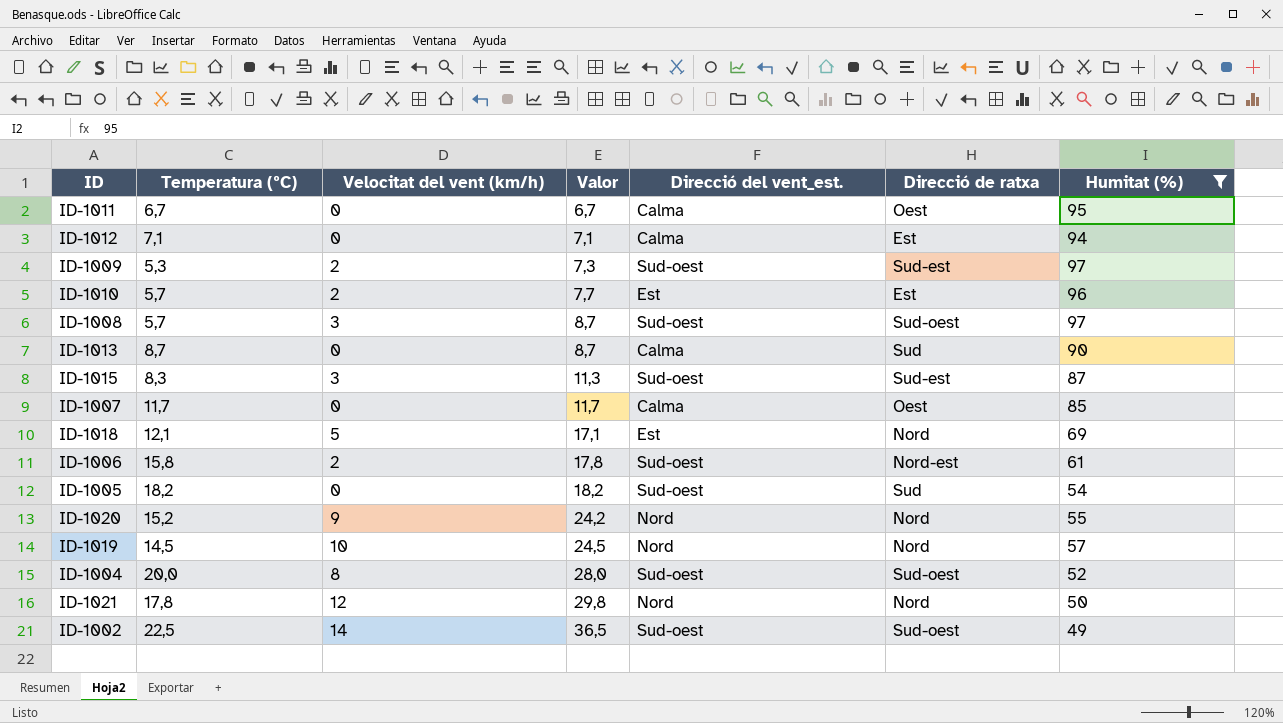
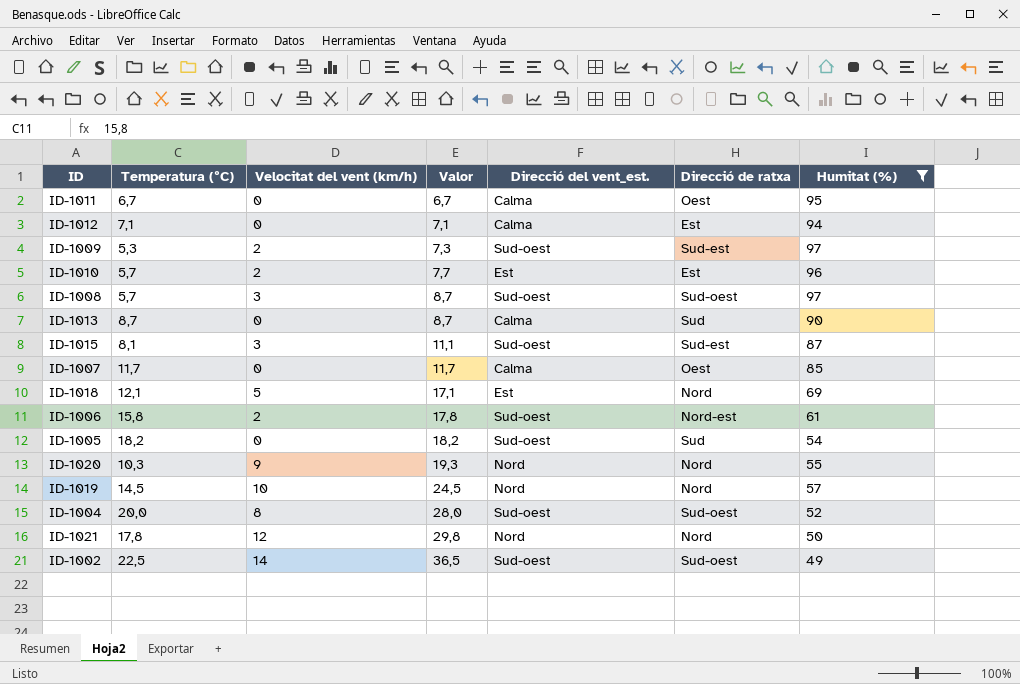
ID-1015 | Temperatura (ºC): 8,3 -> 8,1
ID-1015 | Valor: 11,3 -> 11,1
ID-1020 | Temperatura (ºC): 15,2 -> 10,3
ID-1020 | Valor: 24,2 -> 19,3

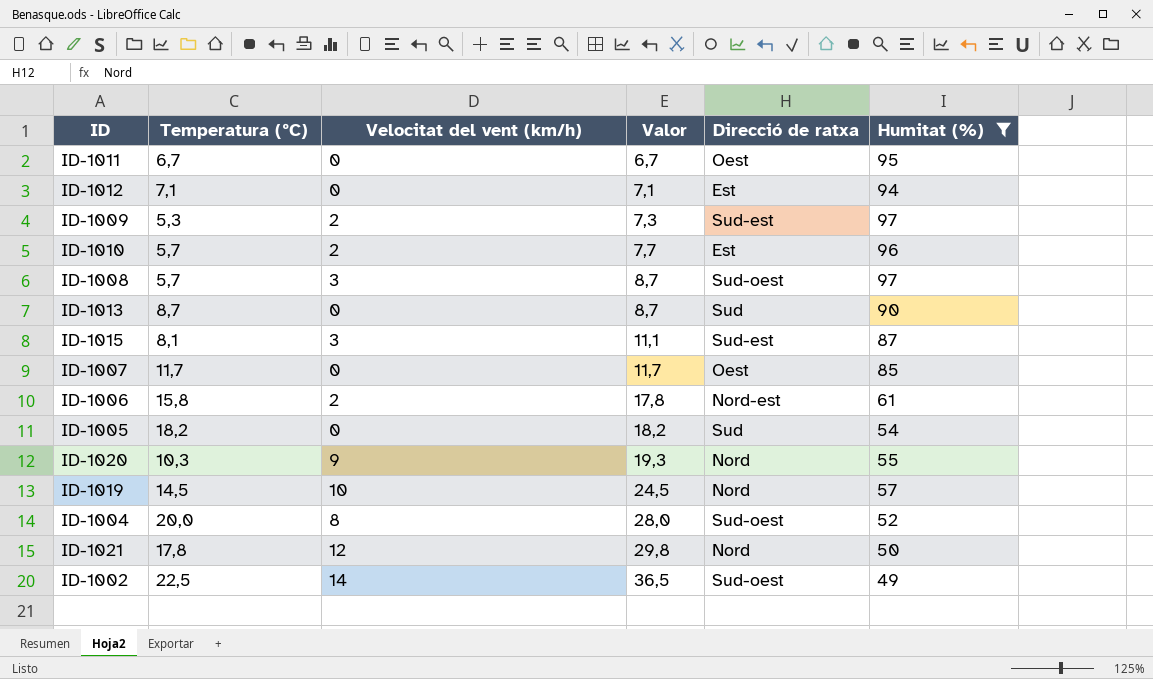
column Direcció del vent_est. | position: 5 -> none
row ID-1018: 12,1 | 5 | 17,1 | Est | Nord | 69 -> none

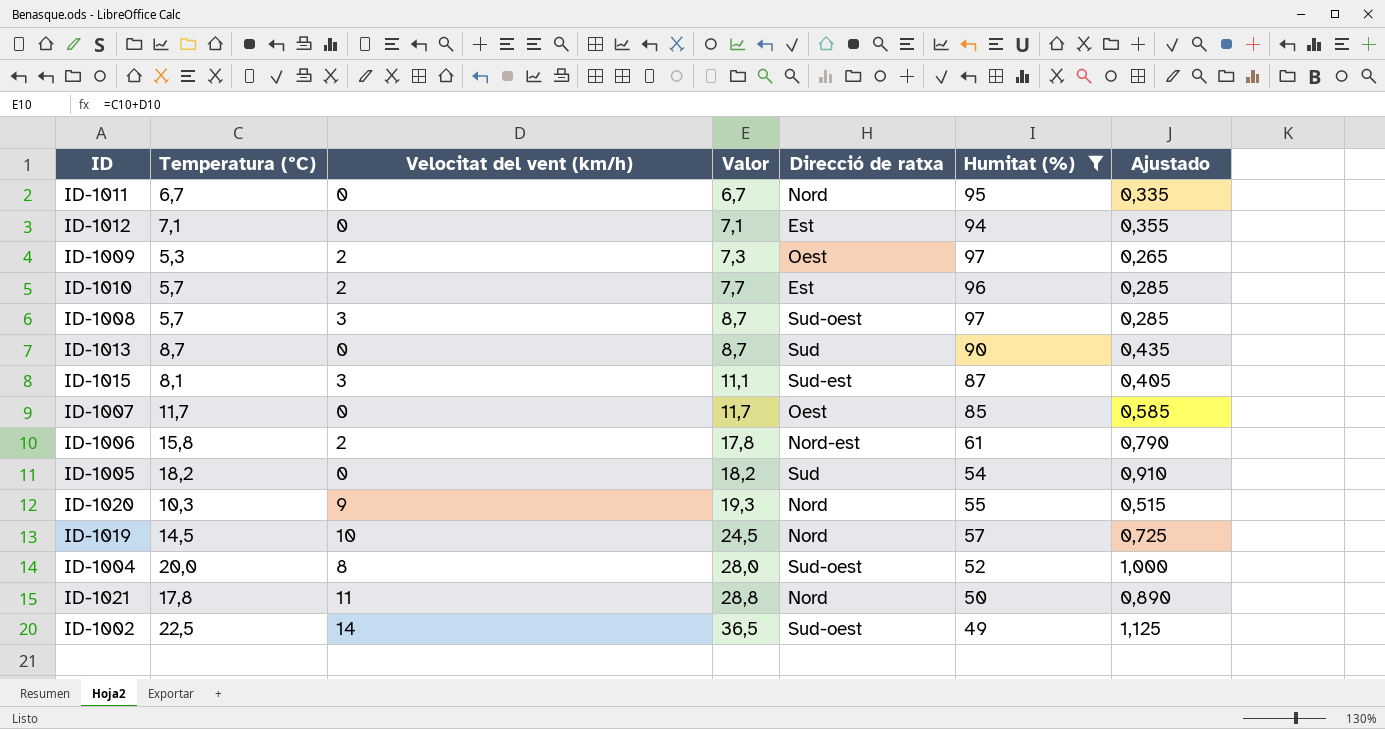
column Ajustado | formula: none -> [Temperatura (ºC)] * 0,05
ID-1011 | Direcció de ratxa: Oest -> Nord
ID-1009 | Direcció de ratxa: Sud-est -> Oest
ID-1021 | Velocitat del vent (km/h): 12 -> 11
ID-1021 | Valor: 29,8 -> 28,8

